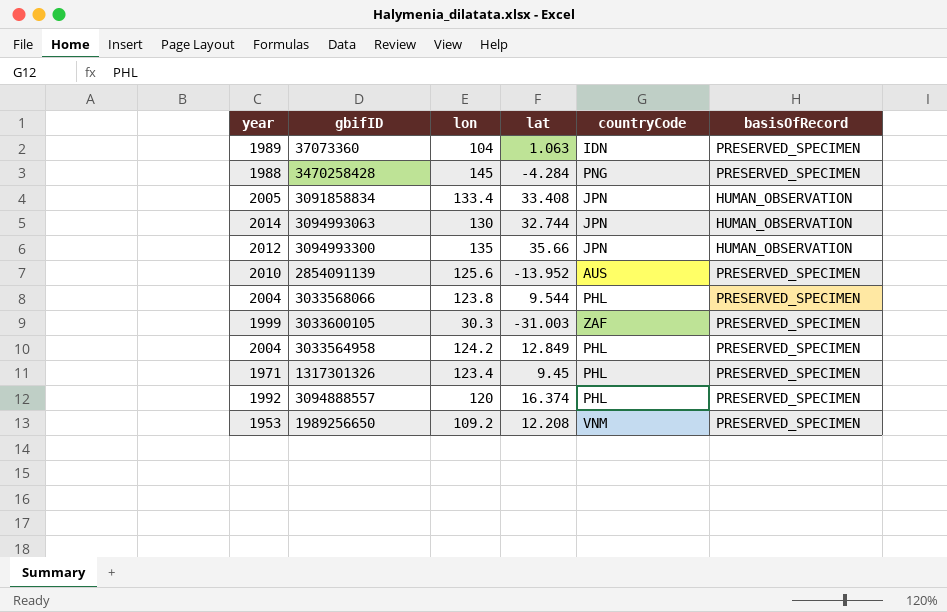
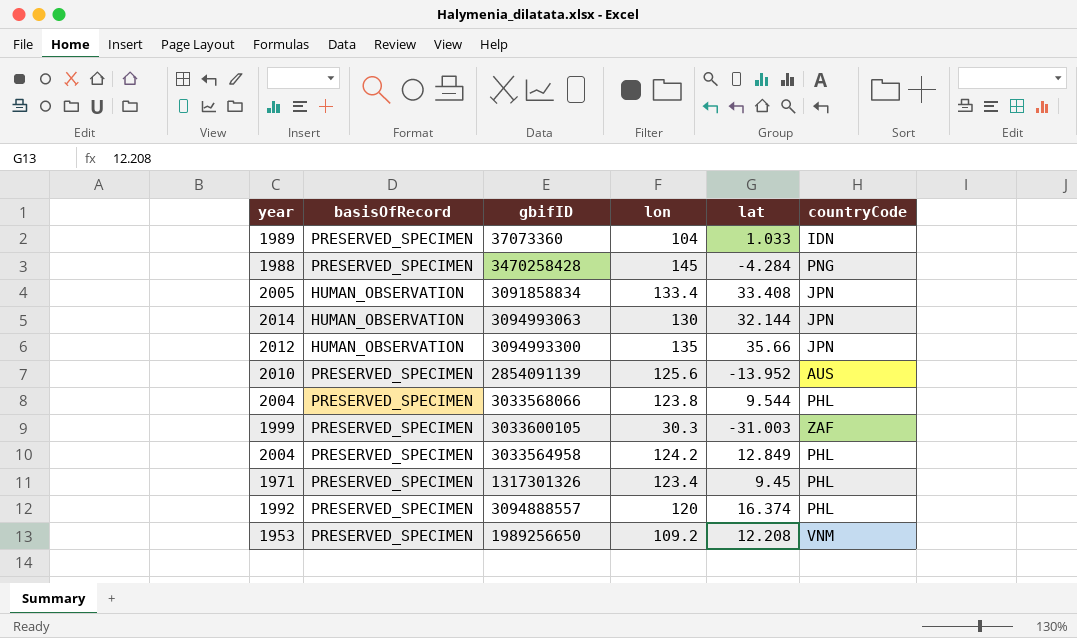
column basisOfRecord | position: 6 -> 2
37073360 | lat: 1.063 -> 1.033
3094993063 | lat: 32.744 -> 32.144

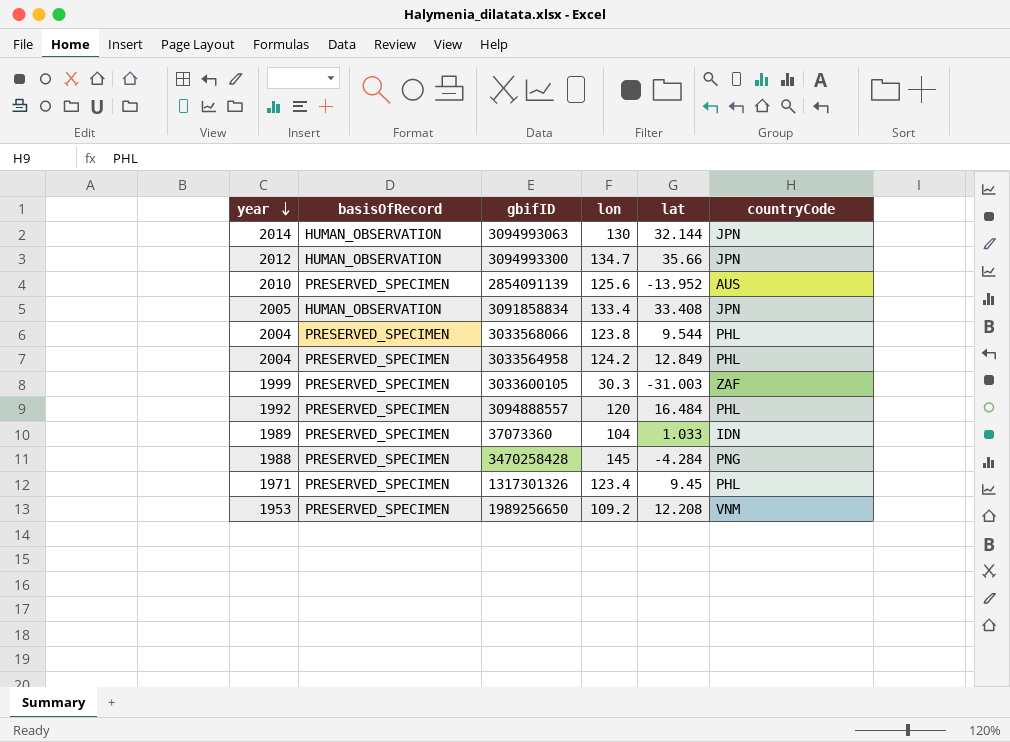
row order: none -> year descending
3094993300 | lon: 135 -> 134.7
3094888557 | lat: 16.374 -> 16.484

